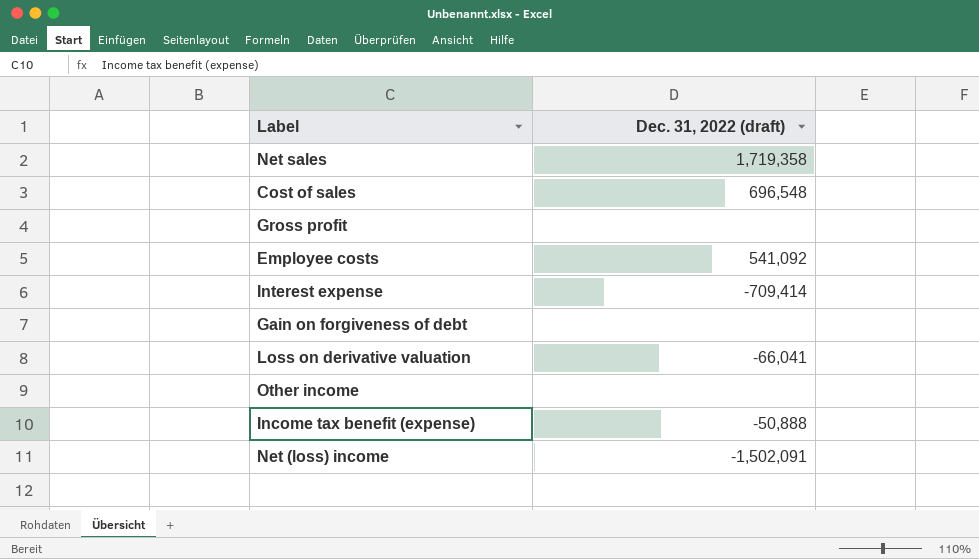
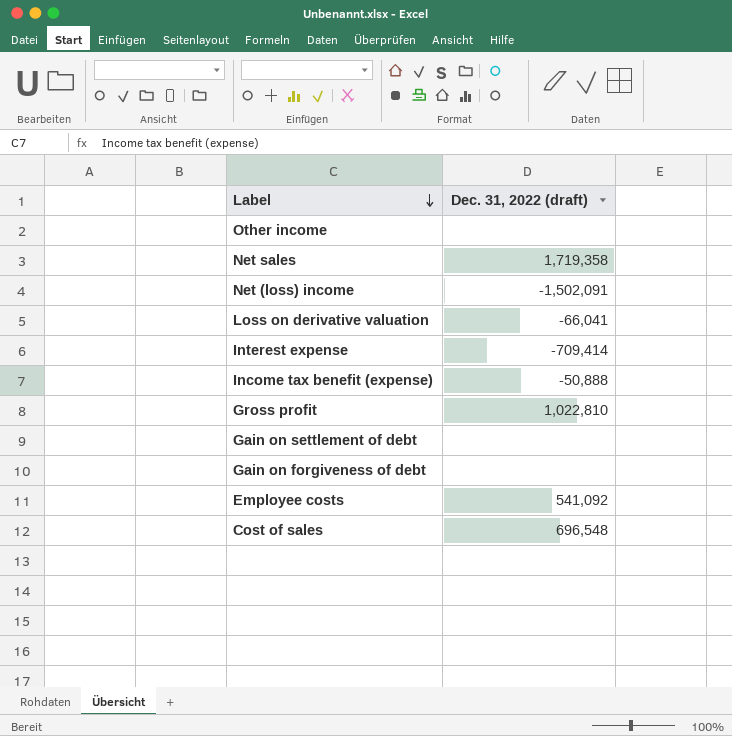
row order: none -> Label descending
Gross profit | Dec. 31, 2022 (draft): none -> 1,022,810
row Gain on settlement of debt: none -> none

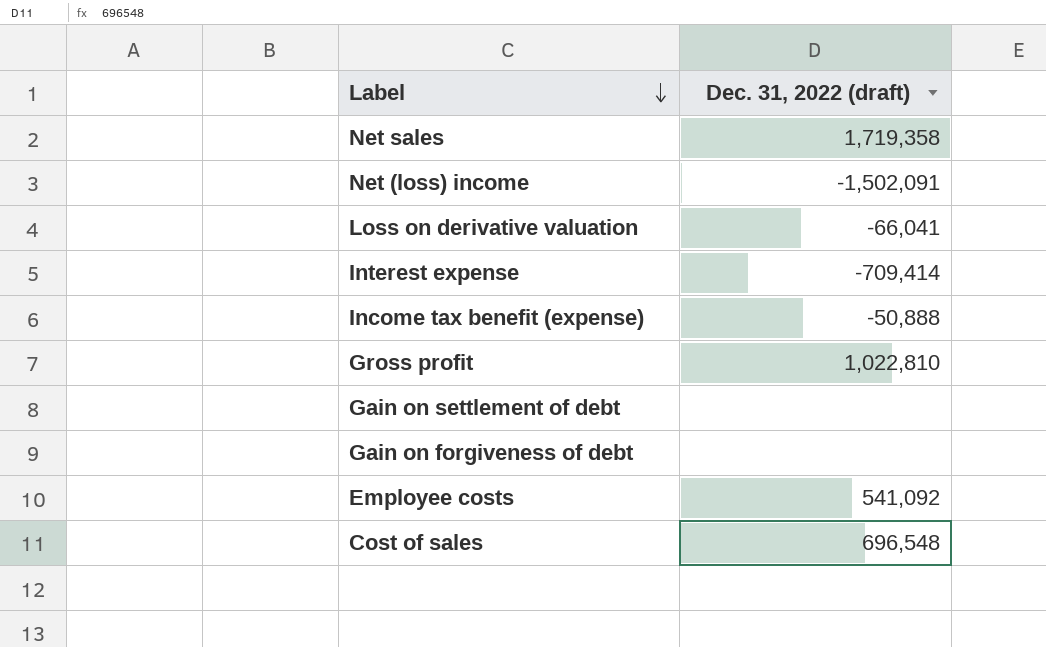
row Other income: none -> none

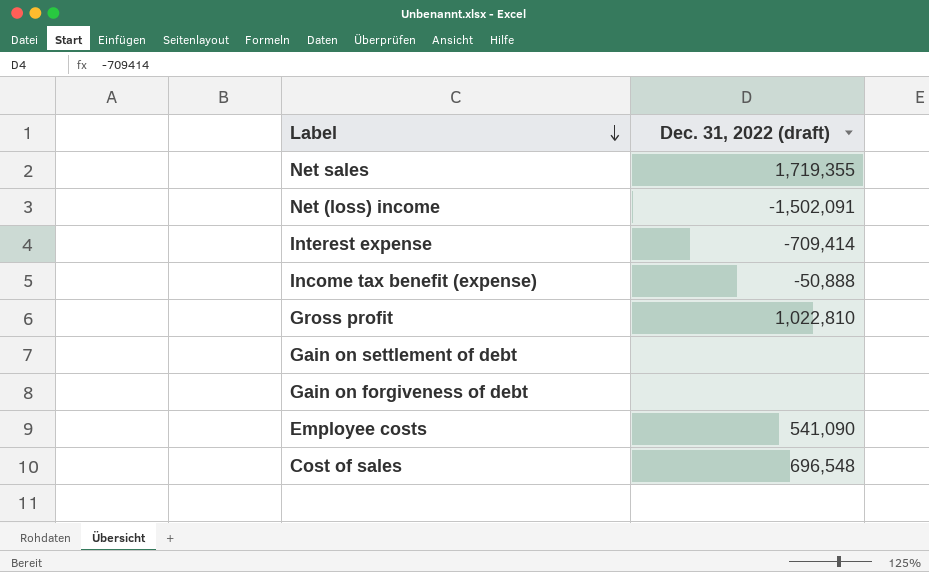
row Loss on derivative valuation: -66,041 -> none
Net sales | Dec. 31, 2022 (draft): 1,719,358 -> 1,719,355
Employee costs | Dec. 31, 2022 (draft): 541,092 -> 541,090

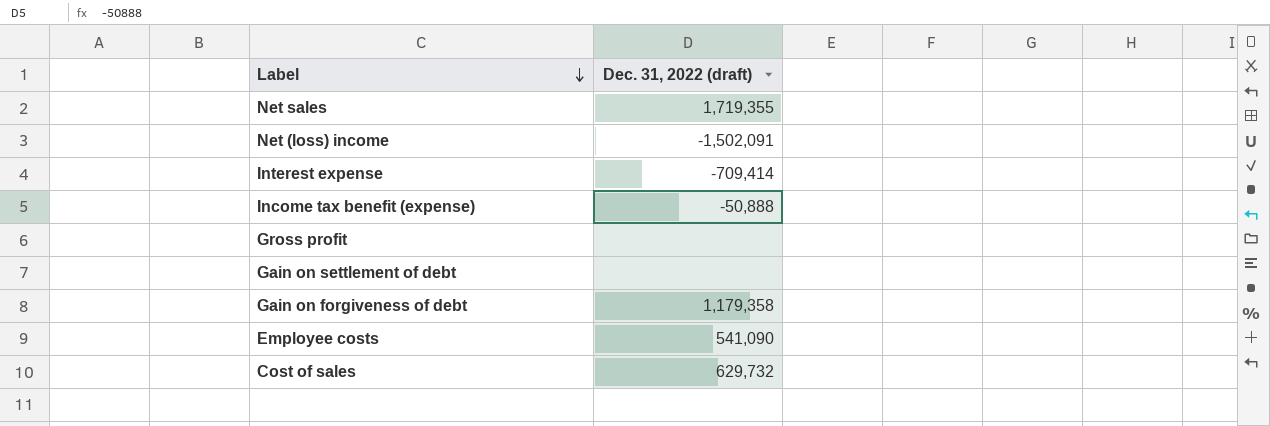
Gross profit | Dec. 31, 2022 (draft): 1,022,810 -> none
Gain on forgiveness of debt | Dec. 31, 2022 (draft): none -> 1,179,358
Cost of sales | Dec. 31, 2022 (draft): 696,548 -> 629,732

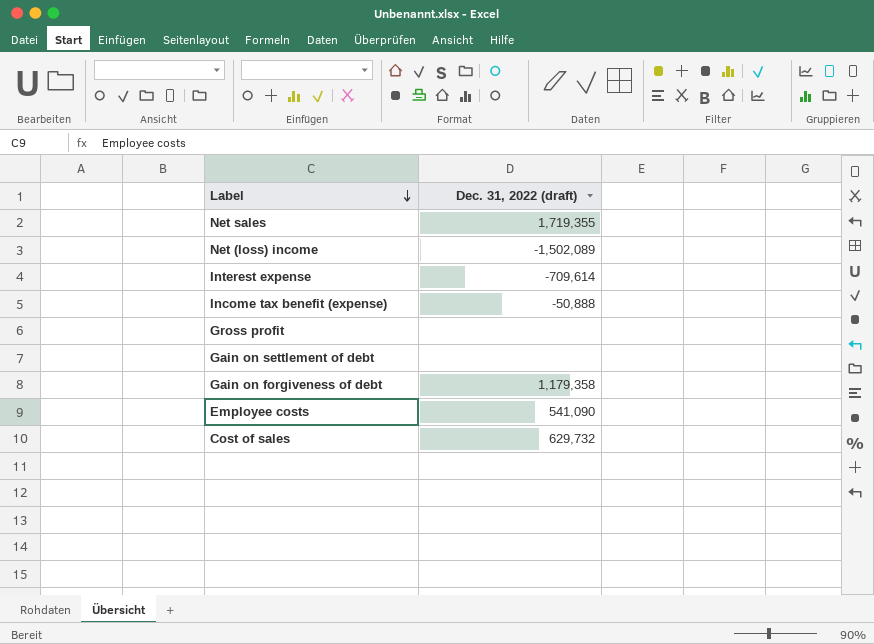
Net (loss) income | Dec. 31, 2022 (draft): -1,502,091 -> -1,502,089
Interest expense | Dec. 31, 2022 (draft): -709,414 -> -709,614

